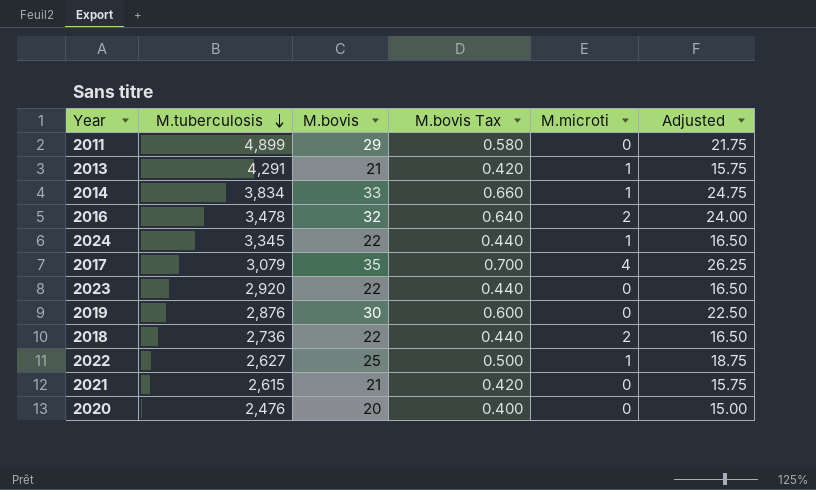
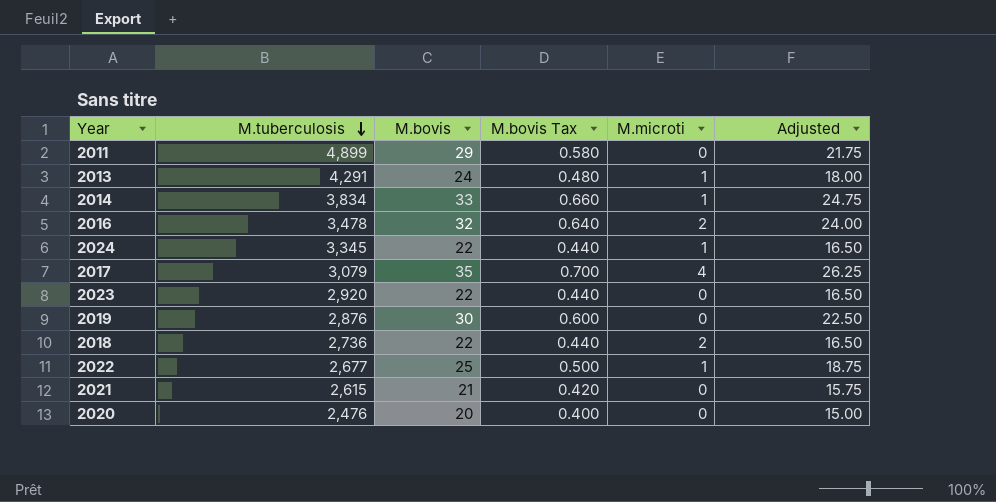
2013 | M.bovis: 21 -> 24
2013 | M.bovis Tax: 0.420 -> 0.480
2013 | Adjusted: 15.75 -> 18.00
2022 | M.tuberculosis: 2,627 -> 2,677

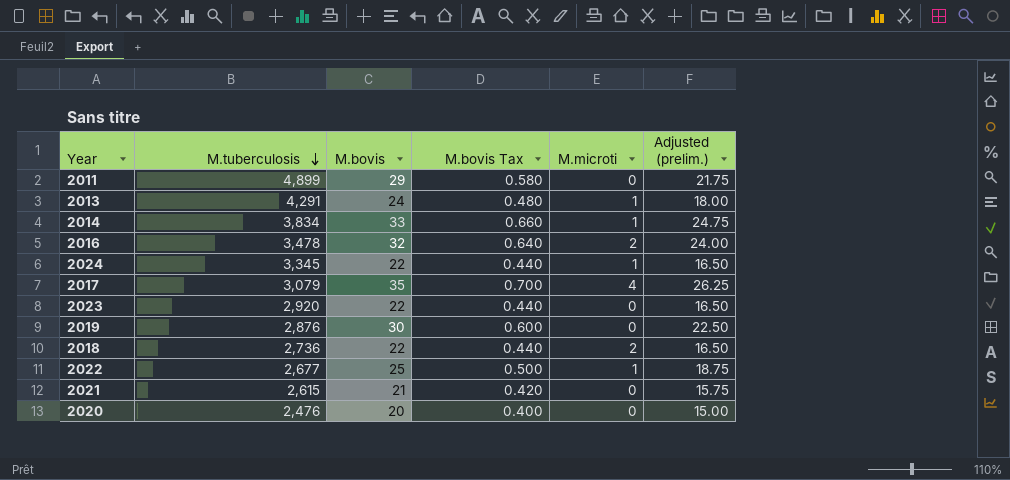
column name: Adjusted -> Adjusted (prelim.)

